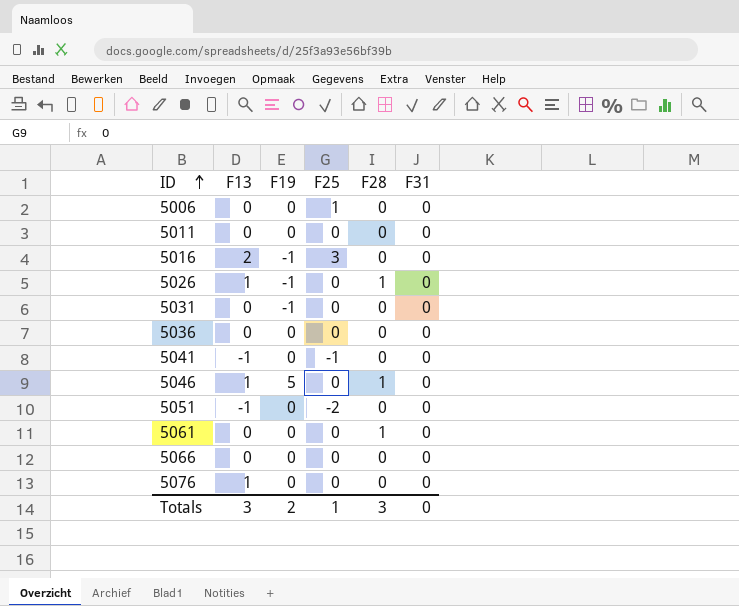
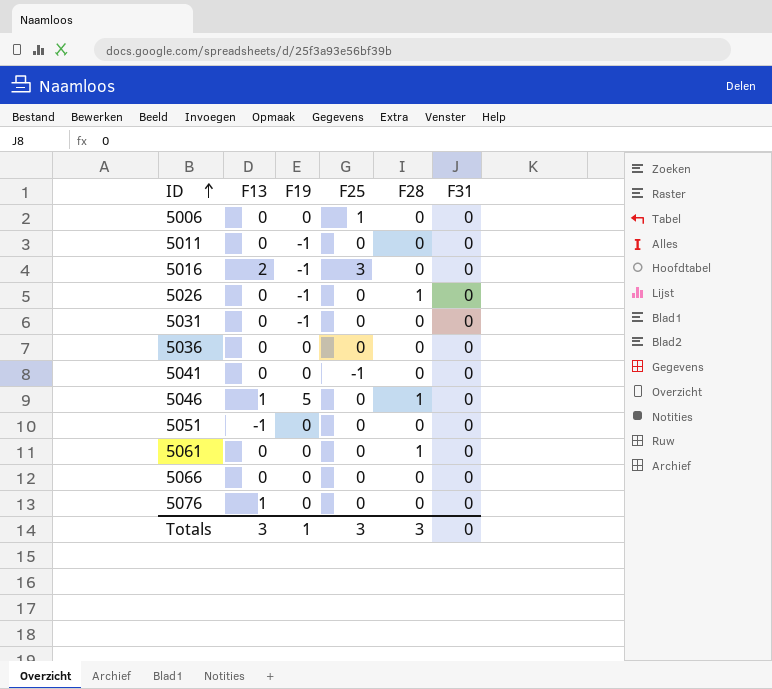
5011 | F19: 0 -> -1
5026 | F13: 1 -> 0
5041 | F13: -1 -> 0
5051 | F25: -2 -> 0
Totals | F19: 2 -> 1
Totals | F25: 1 -> 3

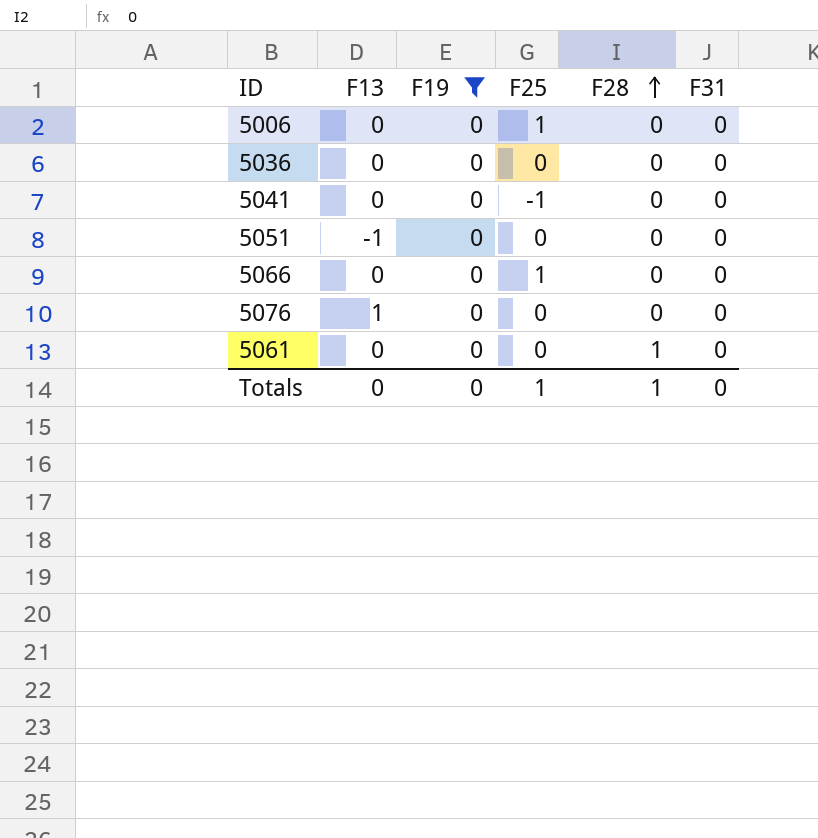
filter: none -> F19 = 0
row order: ID ascending -> F28 ascending
5066 | F25: 0 -> 1
Totals | F13: 3 -> 0
Totals | F19: 1 -> 0
Totals | F25: 3 -> 1
Totals | F28: 3 -> 1

